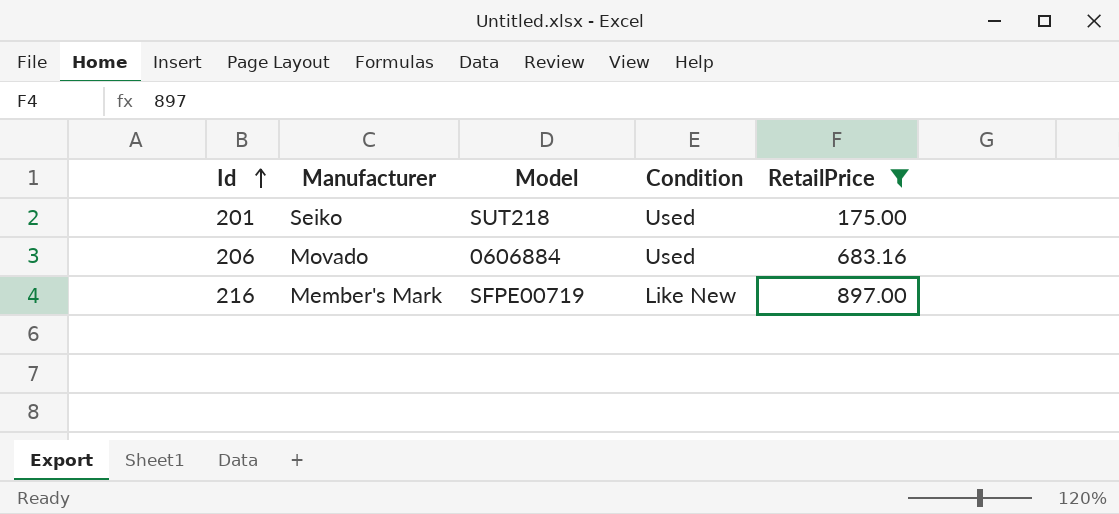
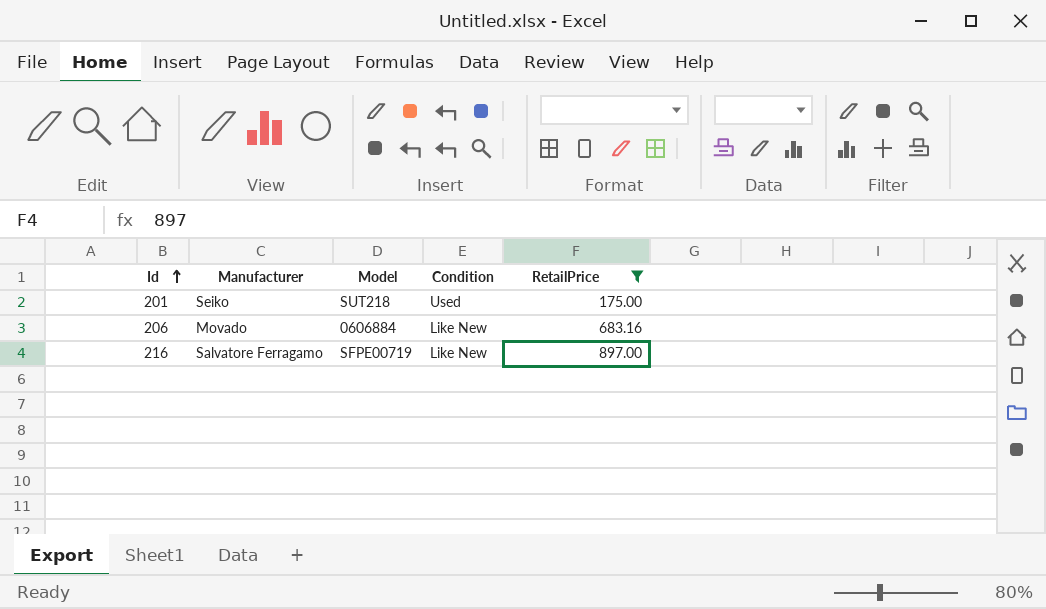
206 | Condition: Used -> Like New
216 | Manufacturer: Member's Mark -> Salvatore Ferragamo

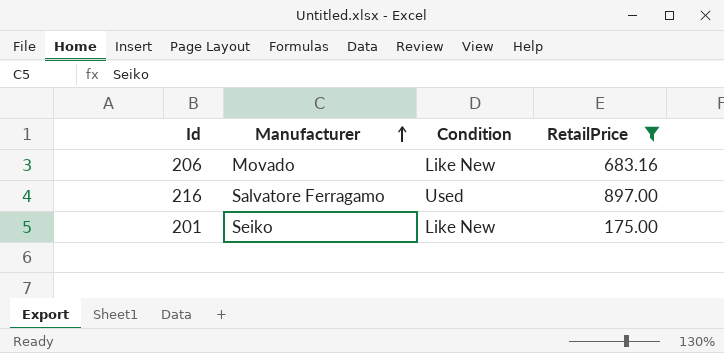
row order: Id ascending -> Manufacturer ascending
column Model | position: 3 -> none
216 | Condition: Like New -> Used
201 | Condition: Used -> Like New

